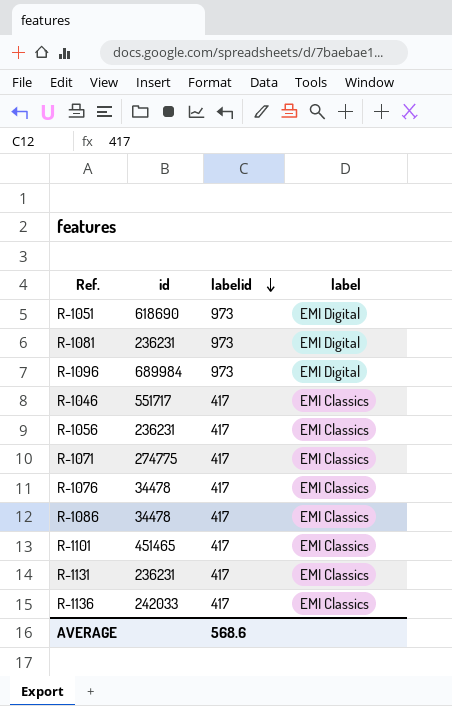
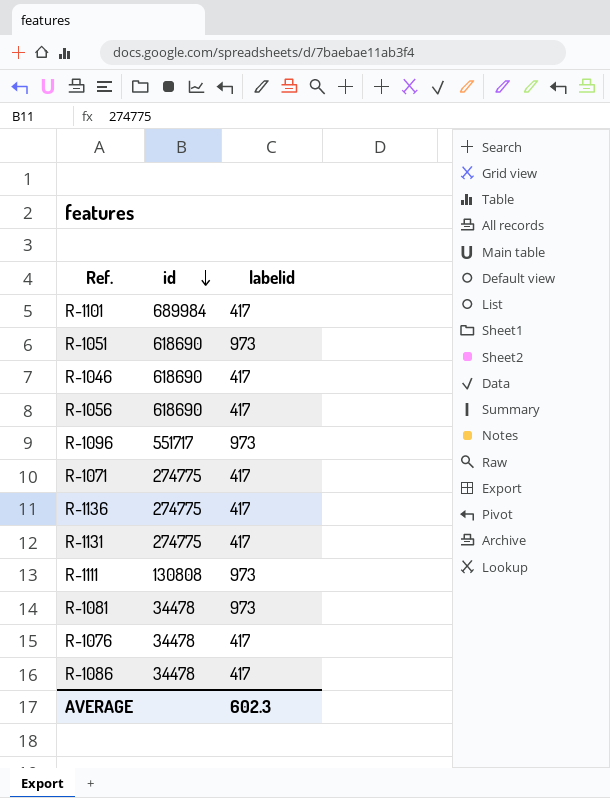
row order: labelid descending -> id descending
column label | position: 4 -> none
R-1101 | id: 451465 -> 689984
R-1046 | id: 551717 -> 618690
R-1056 | id: 236231 -> 618690
R-1096 | id: 689984 -> 551717
R-1136 | id: 242033 -> 274775
R-1131 | id: 236231 -> 274775
row R-1111: none -> 130808 | 973
R-1081 | id: 236231 -> 34478
AVERAGE | labelid: 568.6 -> 602.3

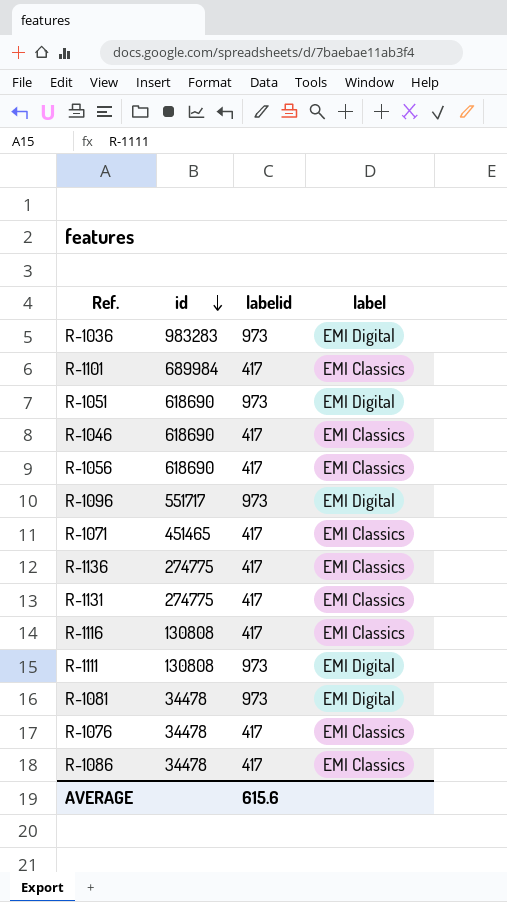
column label | position: none -> 4
row R-1036: none -> 983283 | 973 | EMI Digital
R-1071 | id: 274775 -> 451465
row R-1116: none -> 130808 | 417 | EMI Classics
AVERAGE | labelid: 602.3 -> 615.6

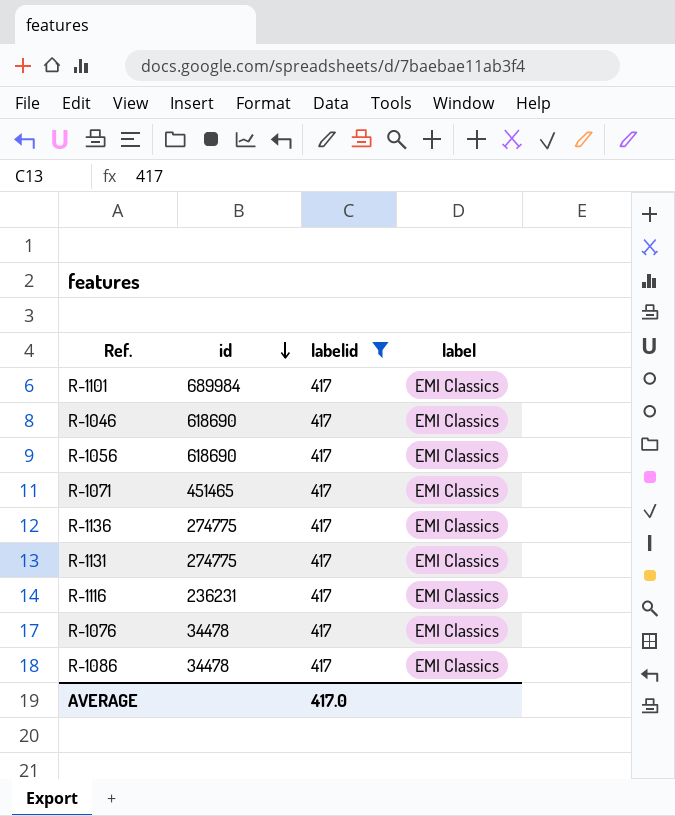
filter: none -> labelid = 417
R-1116 | id: 130808 -> 236231
AVERAGE | labelid: 615.6 -> 417.0

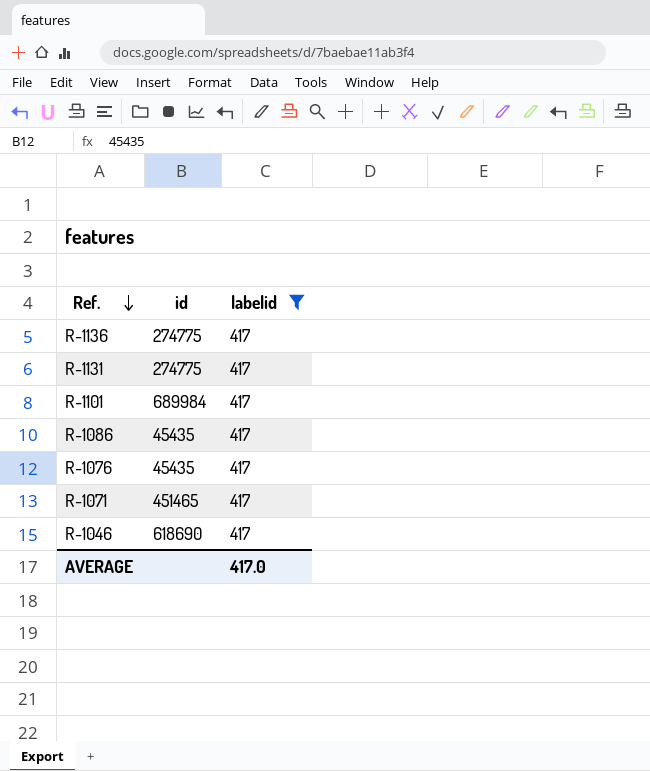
row order: id descending -> Ref. descending
column label | position: 4 -> none
row R-1056: 618690 | 417 | EMI Classics -> none
row R-1116: 236231 | 417 | EMI Classics -> none
R-1086 | id: 34478 -> 45435
R-1076 | id: 34478 -> 45435

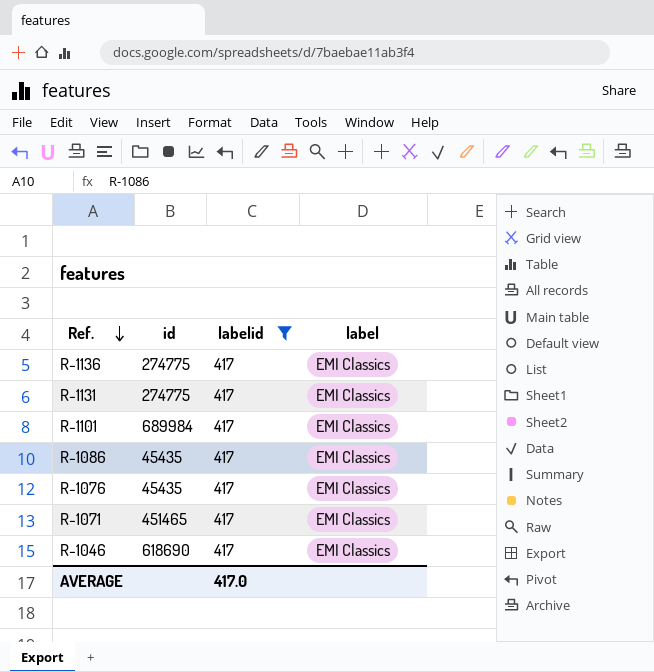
column label | position: none -> 4

